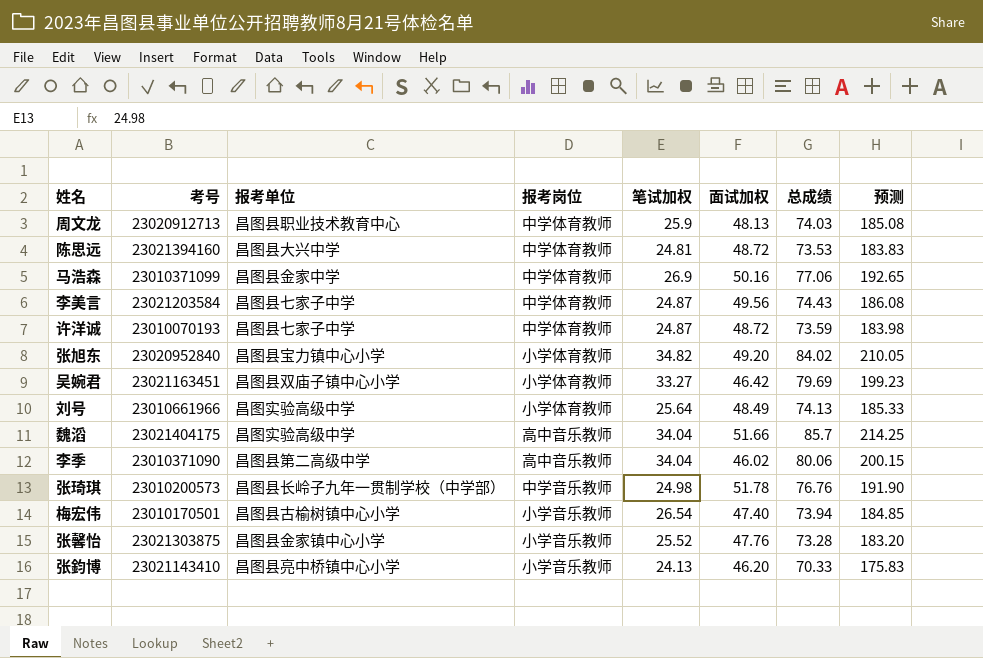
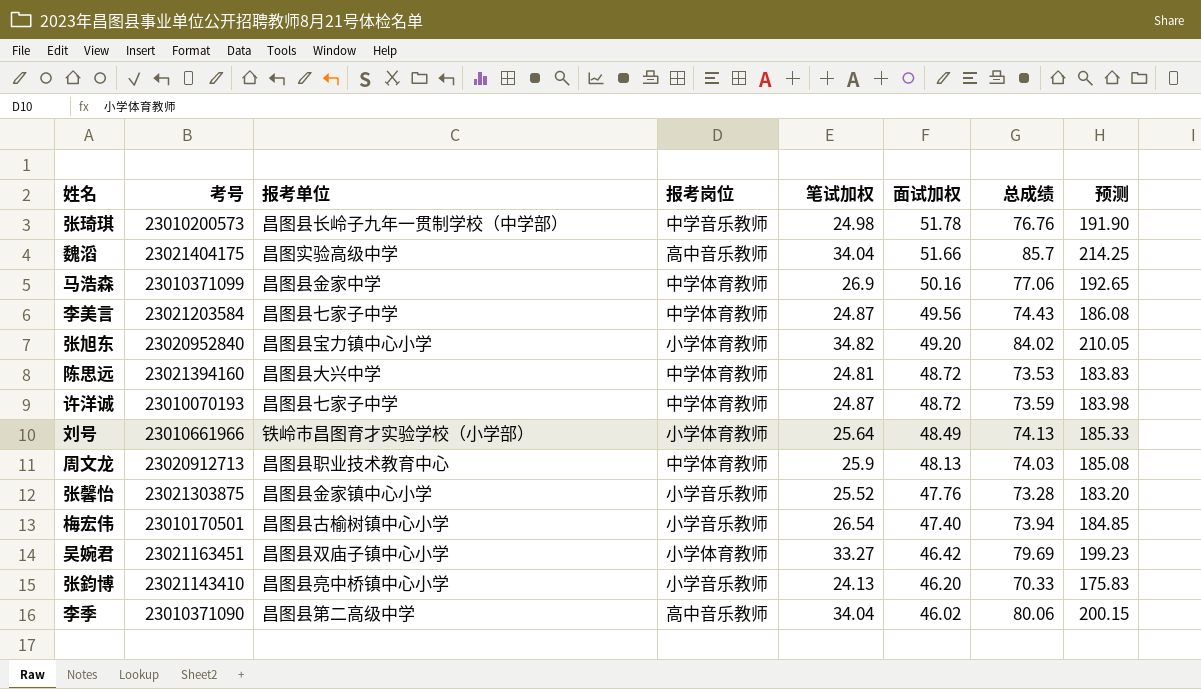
row order: none -> 面试加权 descending
刘号 | 报考单位: 昌图实验高级中学 -> 铁岭市昌图育才实验学校（小学部）

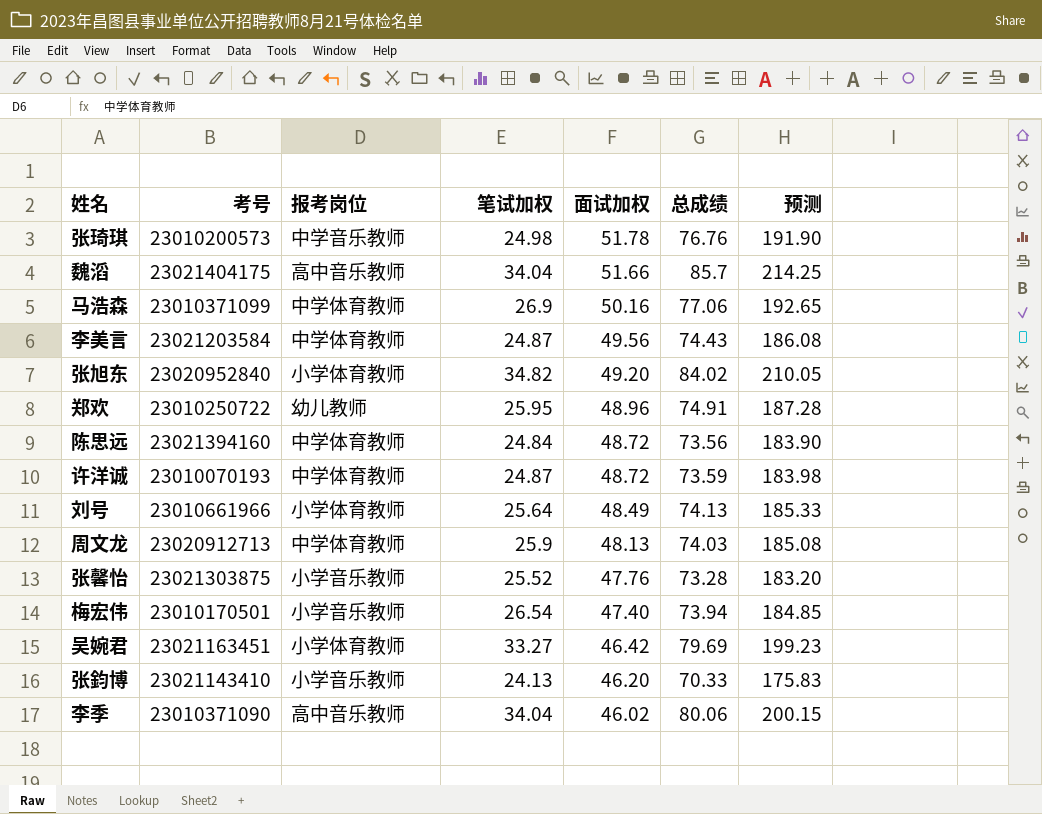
column 报考单位 | position: 3 -> none
row 郑欢: none -> 23010250722 | 幼儿教师 | 25.95 | 48.96 | 74.91 | 187.28
陈思远 | 笔试加权: 24.81 -> 24.84
陈思远 | 总成绩: 73.53 -> 73.56
陈思远 | 预测: 183.83 -> 183.90

